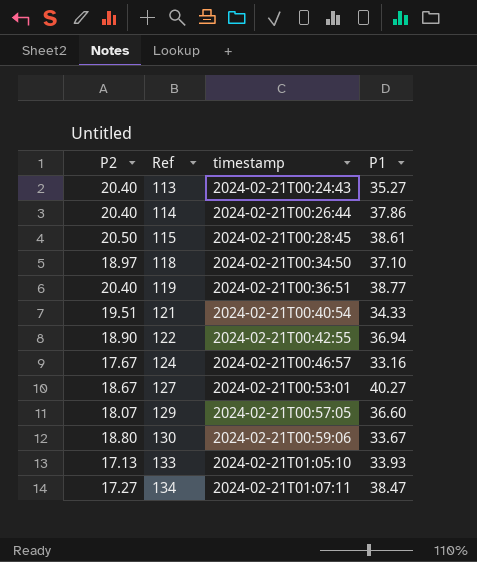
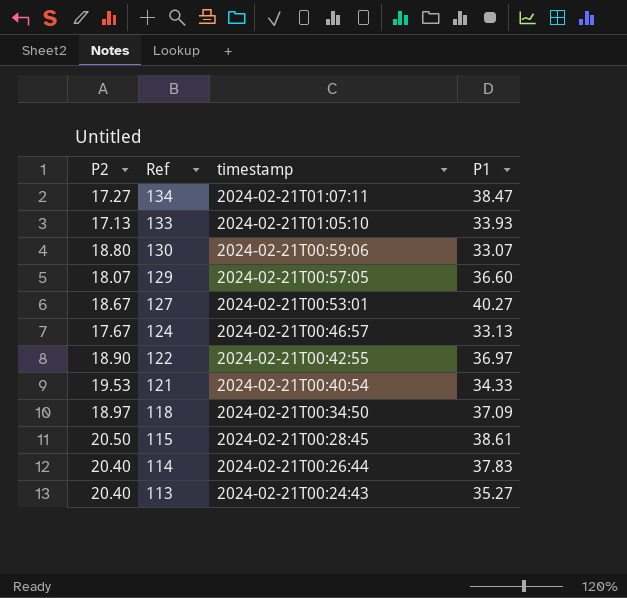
row order: Ref ascending -> Ref descending
row 119: 20.40 | 2024-02-21T00:36:51 | 38.77 -> none
130 | P1: 33.67 -> 33.07
124 | P1: 33.16 -> 33.13
122 | P1: 36.94 -> 36.97
121 | P2: 19.51 -> 19.53
118 | P1: 37.10 -> 37.09
114 | P1: 37.86 -> 37.83

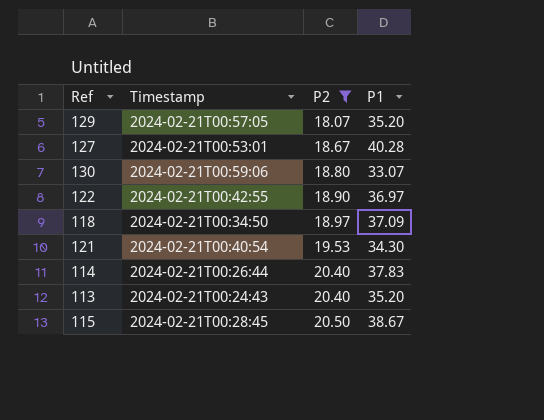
filter: none -> P2 >= 18.07
row order: Ref descending -> P2 ascending
column name: timestamp -> Timestamp
column P2 | position: 1 -> 3
129 | P1: 36.60 -> 35.20
127 | P1: 40.27 -> 40.28
121 | P1: 34.33 -> 34.30
113 | P1: 35.27 -> 35.20
115 | P1: 38.61 -> 38.67

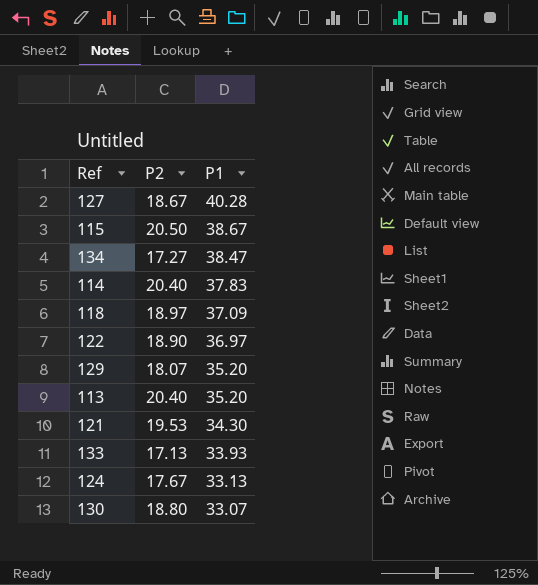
filter: P2 >= 18.07 -> none
row order: P2 ascending -> P1 descending
column Timestamp | position: 2 -> none

